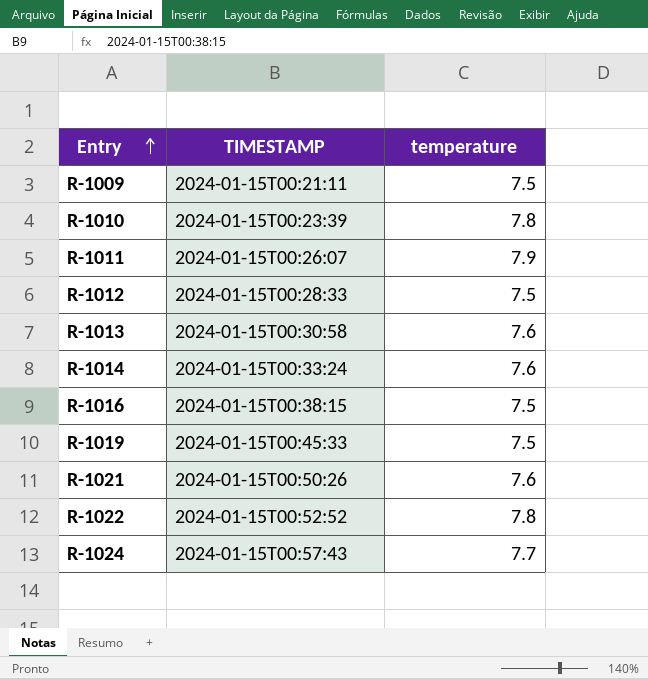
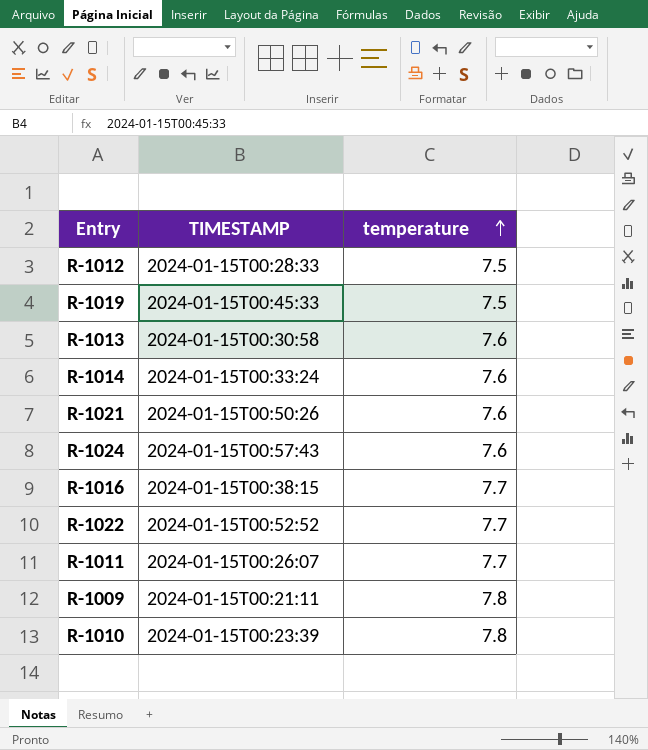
row order: Entry ascending -> temperature ascending
R-1024 | temperature: 7.7 -> 7.6
R-1016 | temperature: 7.5 -> 7.7
R-1022 | temperature: 7.8 -> 7.7
R-1011 | temperature: 7.9 -> 7.7
R-1009 | temperature: 7.5 -> 7.8

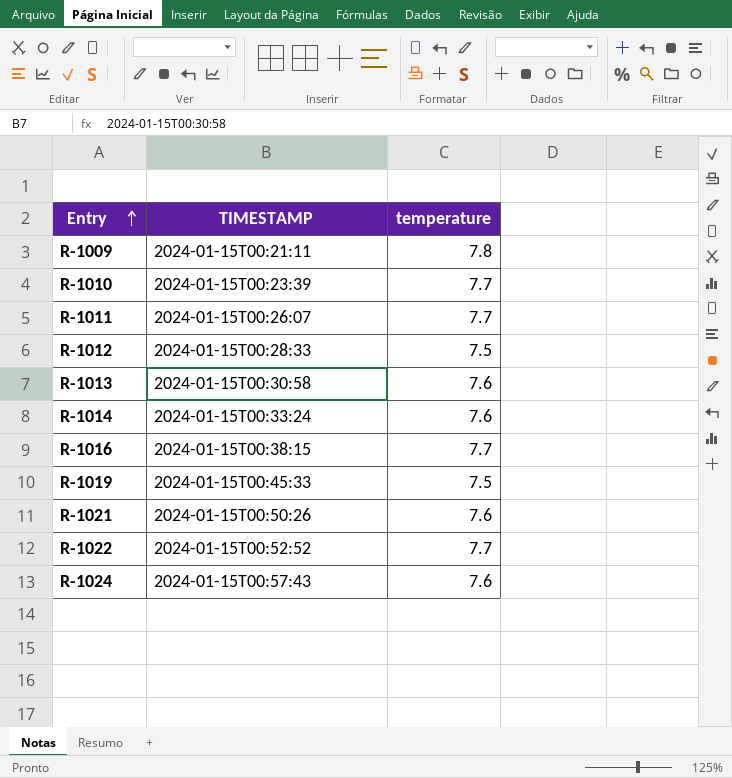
row order: temperature ascending -> Entry ascending
R-1010 | temperature: 7.8 -> 7.7

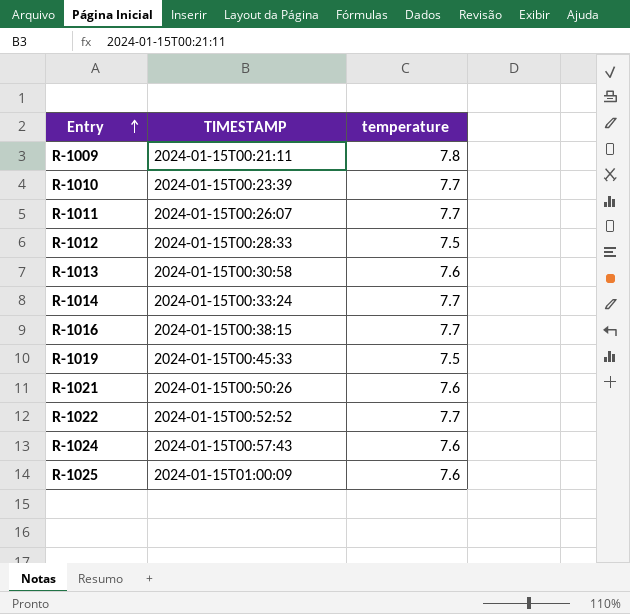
R-1014 | temperature: 7.6 -> 7.7
row R-1025: none -> 2024-01-15T01:00:09 | 7.6

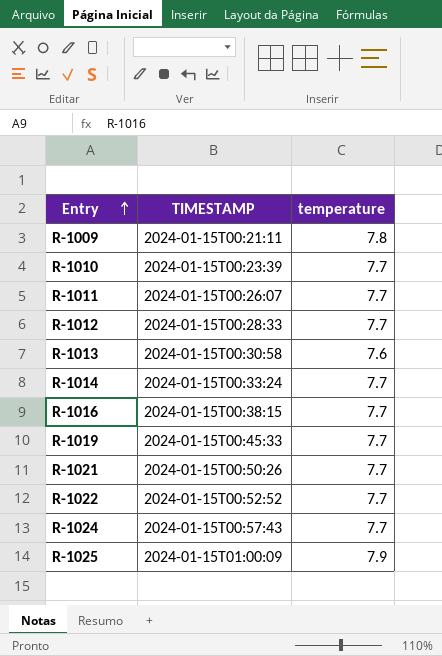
R-1012 | temperature: 7.5 -> 7.7
R-1019 | temperature: 7.5 -> 7.7
R-1021 | temperature: 7.6 -> 7.7
R-1024 | temperature: 7.6 -> 7.7
R-1025 | temperature: 7.6 -> 7.9

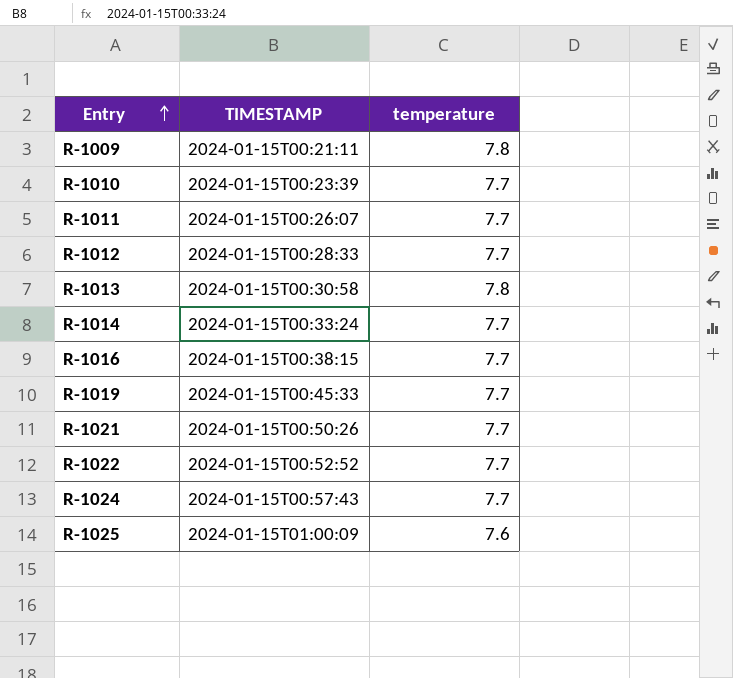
R-1013 | temperature: 7.6 -> 7.8
R-1025 | temperature: 7.9 -> 7.6

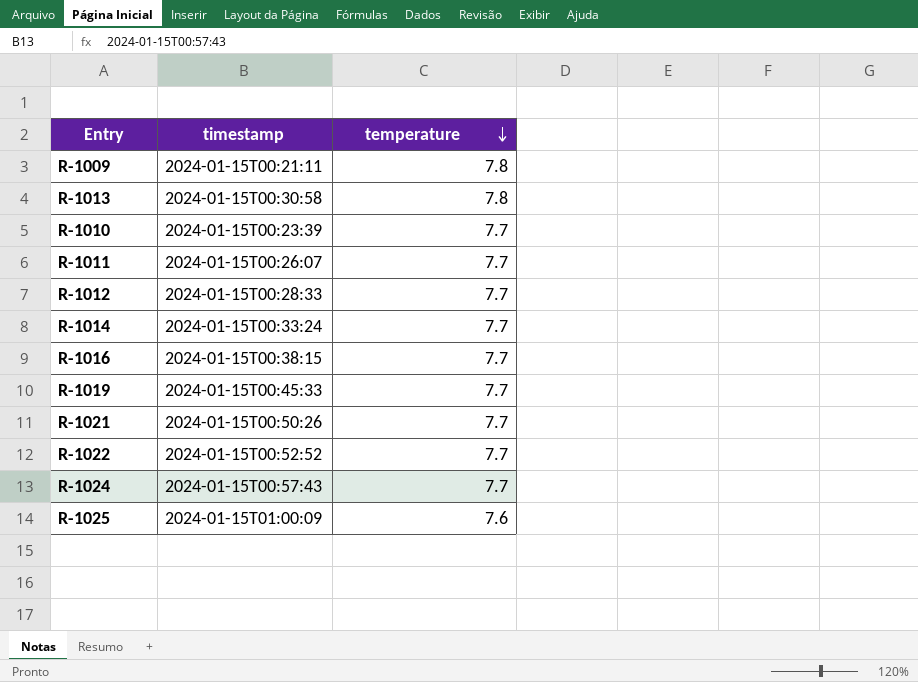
row order: Entry ascending -> temperature descending
column name: TIMESTAMP -> timestamp

